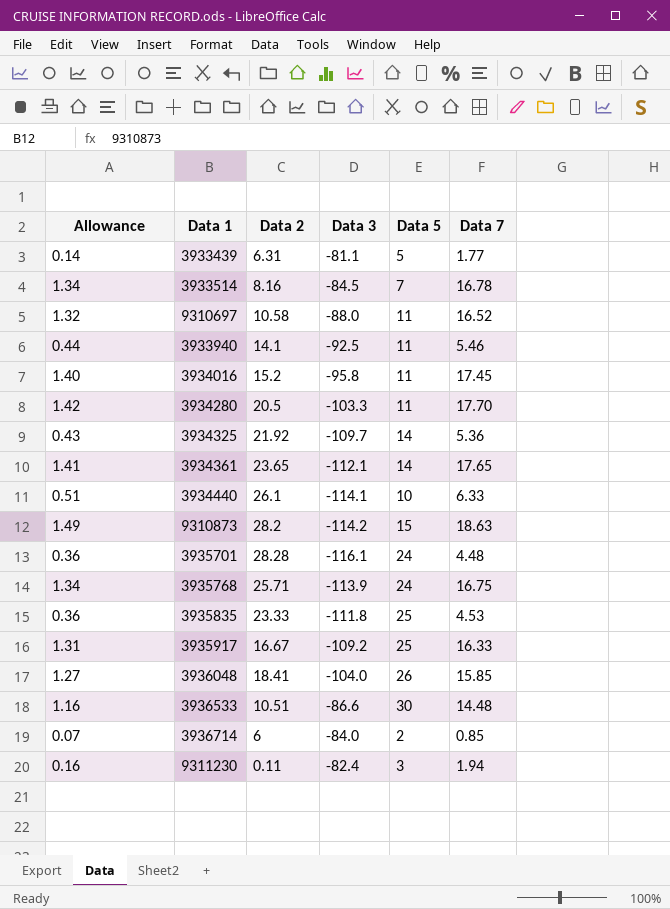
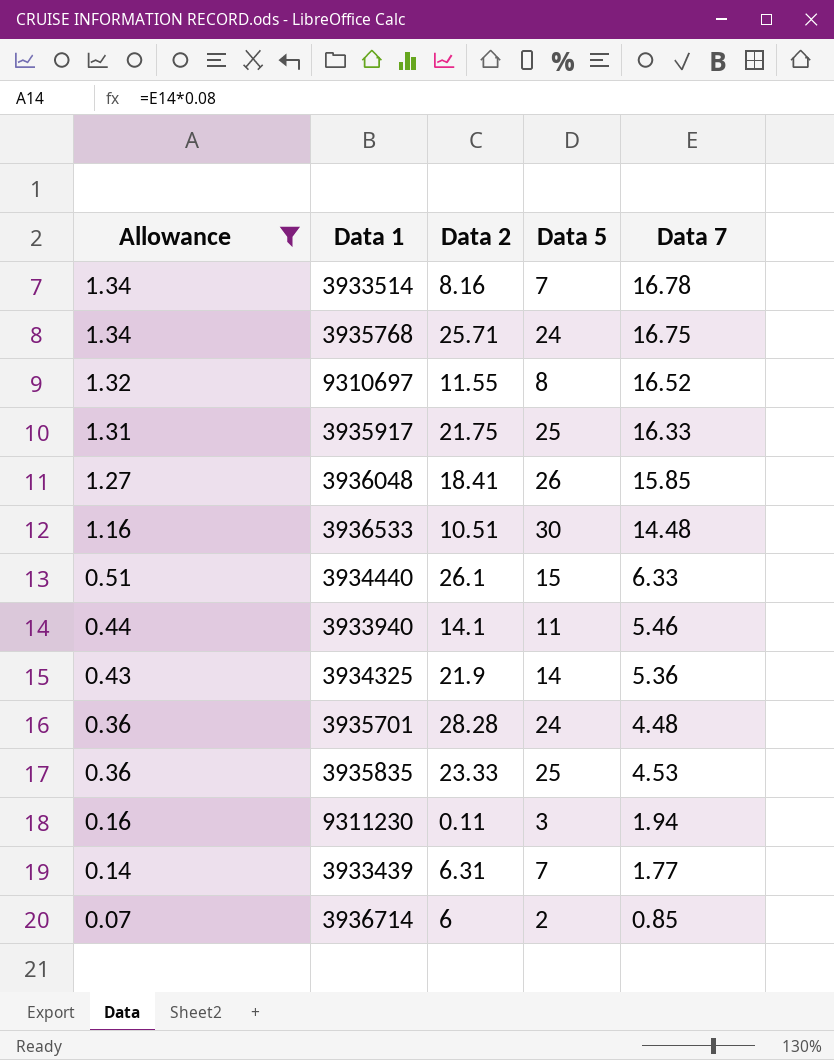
filter: none -> Allowance <= 1.34
row order: none -> Allowance descending
column Data 3 | position: 4 -> none
9310697 | Data 2: 10.58 -> 11.55
9310697 | Data 5: 11 -> 8
3935917 | Data 2: 16.67 -> 21.75
3934440 | Data 5: 10 -> 15
3934325 | Data 2: 21.92 -> 21.9
3933439 | Data 5: 5 -> 7

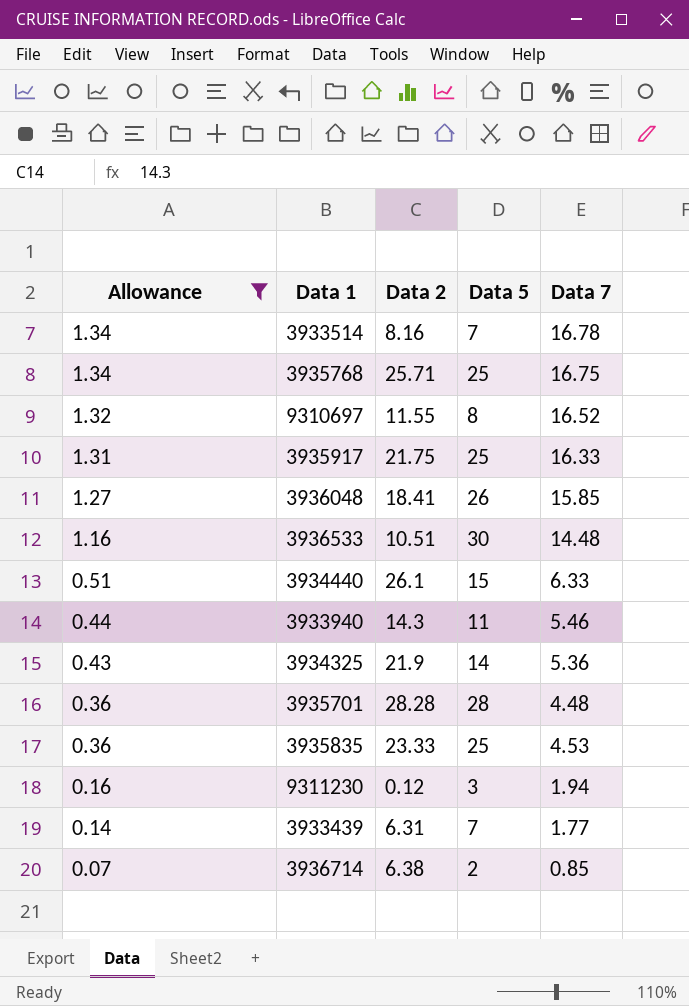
3935768 | Data 5: 24 -> 25
3933940 | Data 2: 14.1 -> 14.3
3935701 | Data 5: 24 -> 28
9311230 | Data 2: 0.11 -> 0.12
3936714 | Data 2: 6 -> 6.38

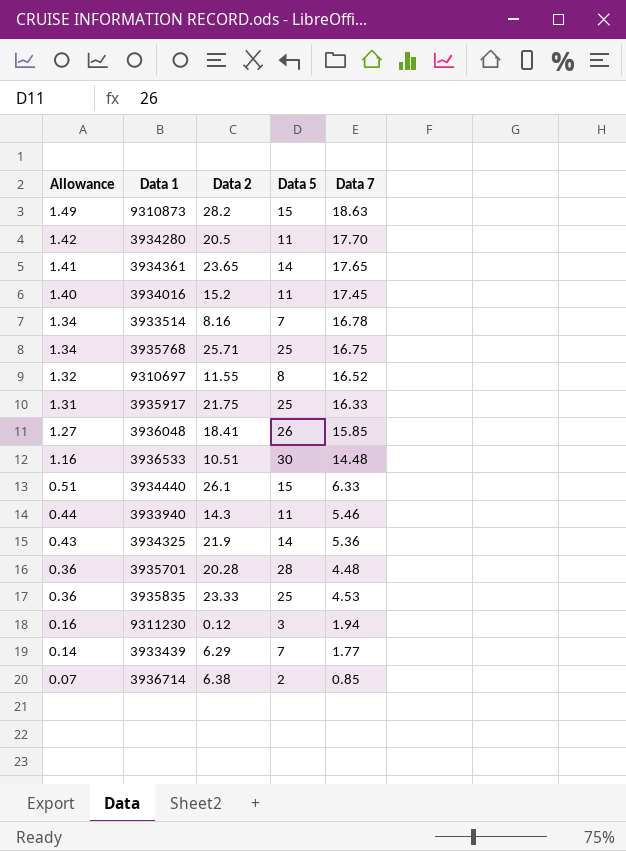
filter: Allowance <= 1.34 -> none
3935701 | Data 2: 28.28 -> 20.28
3933439 | Data 2: 6.31 -> 6.29

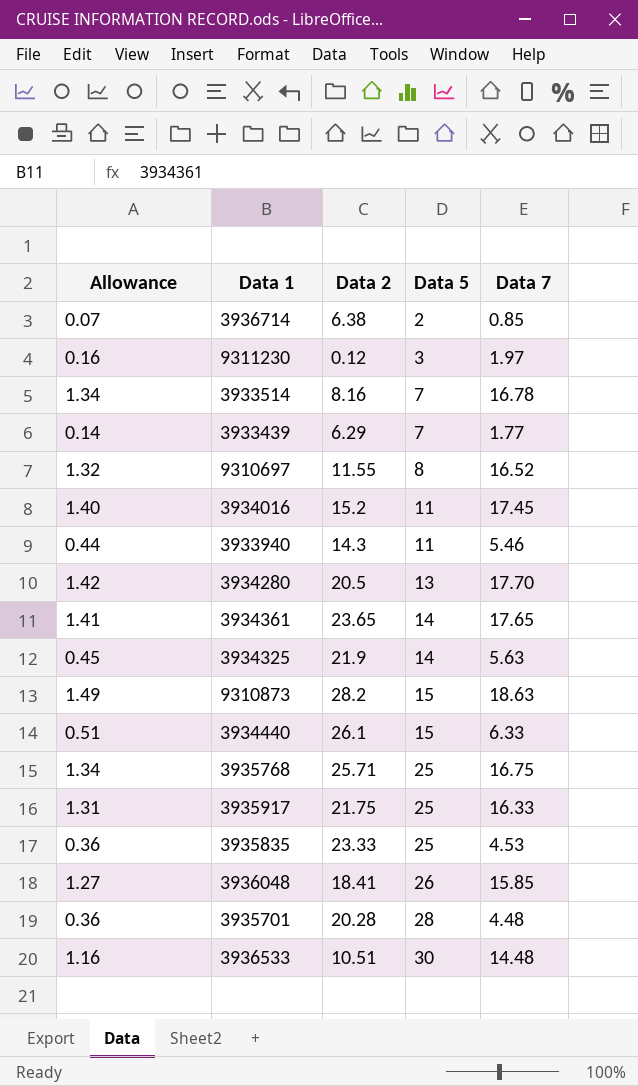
row order: Allowance descending -> Data 5 ascending
9311230 | Data 7: 1.94 -> 1.97
3934280 | Data 5: 11 -> 13
3934325 | Allowance: 0.43 -> 0.45
3934325 | Data 7: 5.36 -> 5.63

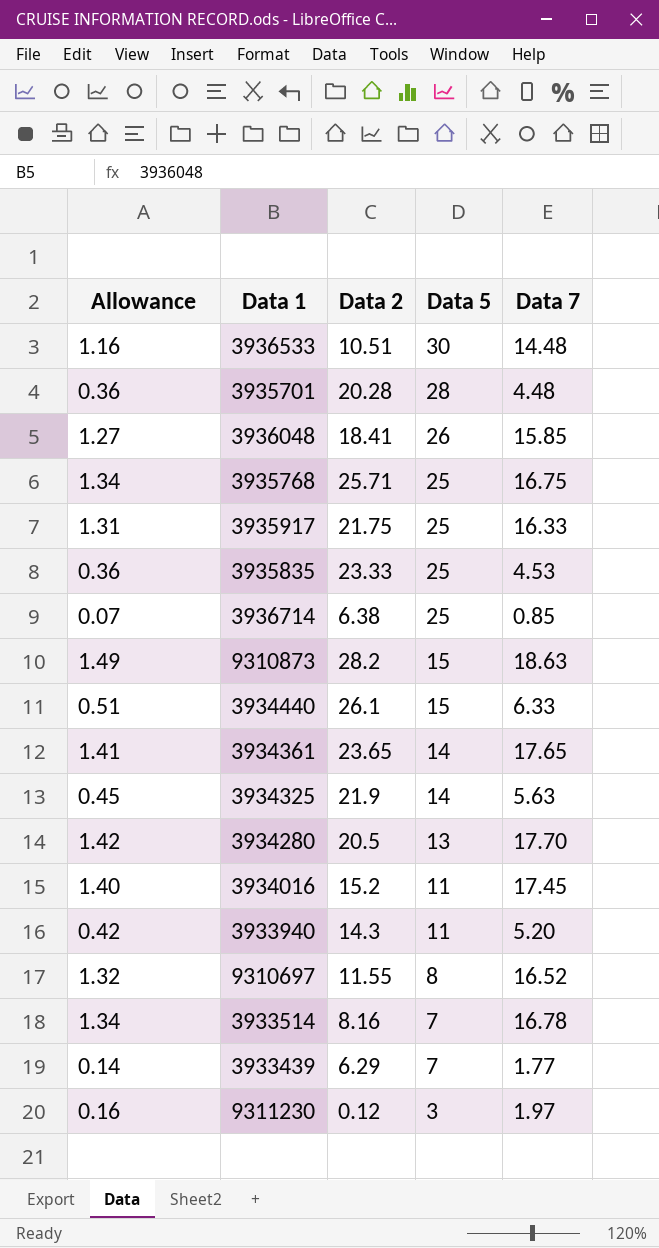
row order: Data 5 ascending -> Data 5 descending
3936714 | Data 5: 2 -> 25
3933940 | Allowance: 0.44 -> 0.42
3933940 | Data 7: 5.46 -> 5.20

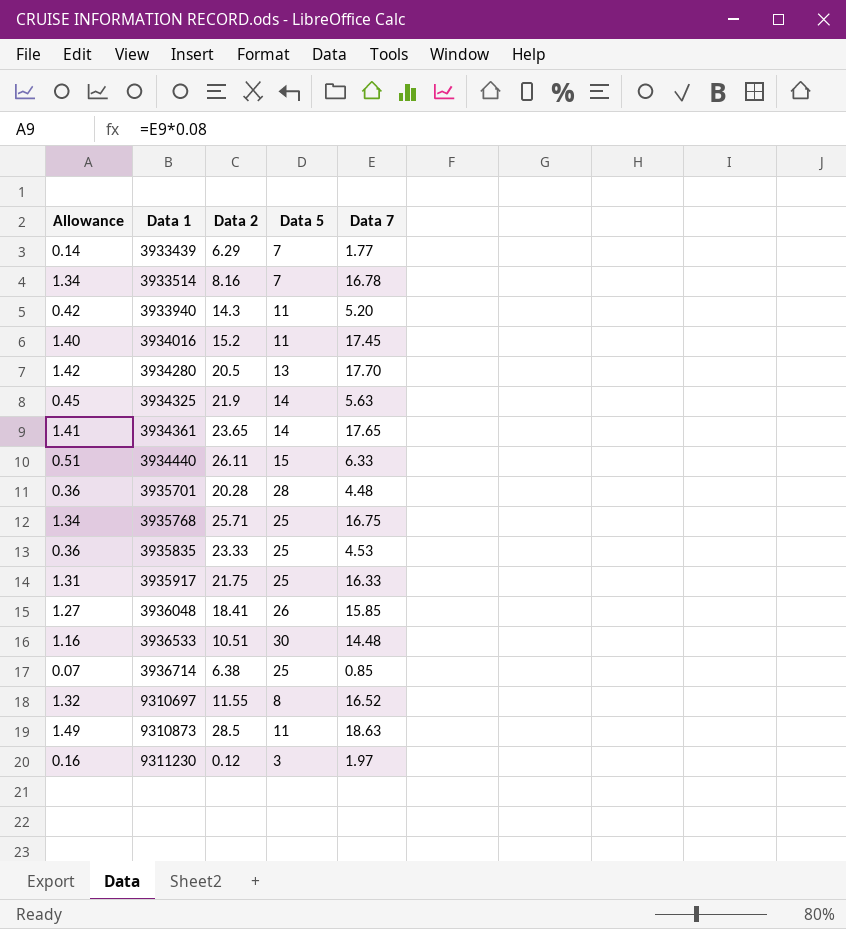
row order: Data 5 descending -> Data 1 ascending
3934440 | Data 2: 26.1 -> 26.11
9310873 | Data 2: 28.2 -> 28.5
9310873 | Data 5: 15 -> 11

